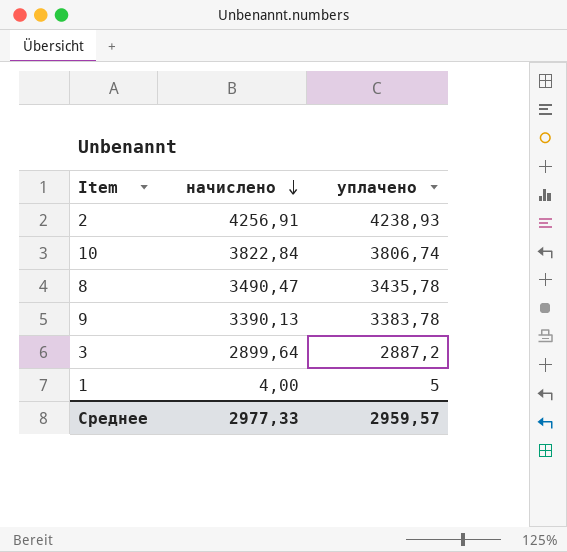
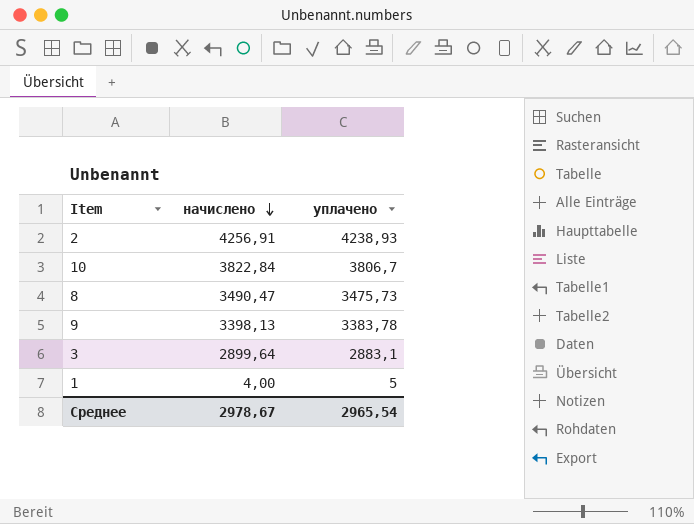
10 | уплачено: 3806,74 -> 3806,7
8 | уплачено: 3435,78 -> 3475,73
9 | начислено: 3390,13 -> 3398,13
3 | уплачено: 2887,2 -> 2883,1
Среднее | начислено: 2977,33 -> 2978,67
Среднее | уплачено: 2959,57 -> 2965,54

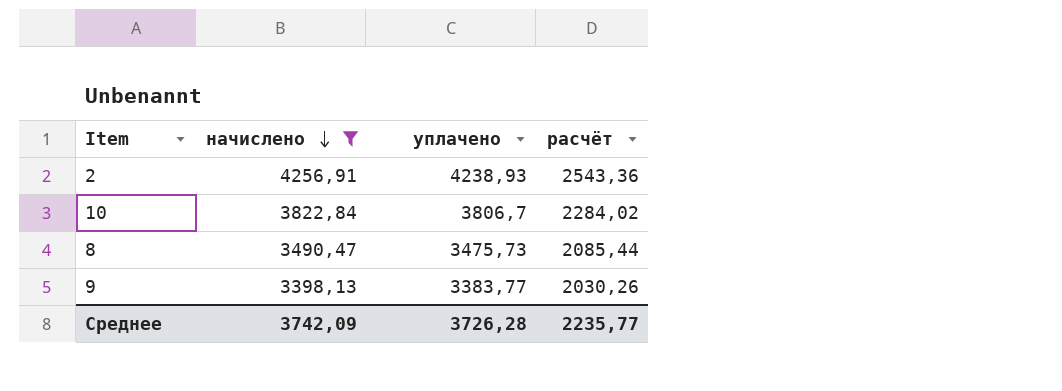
filter: none -> начислено >= 3398,13
column расчёт | formula: none -> [уплачено] * 0,6
9 | уплачено: 3383,78 -> 3383,77
Среднее | начислено: 2978,67 -> 3742,09
Среднее | уплачено: 2965,54 -> 3726,28

